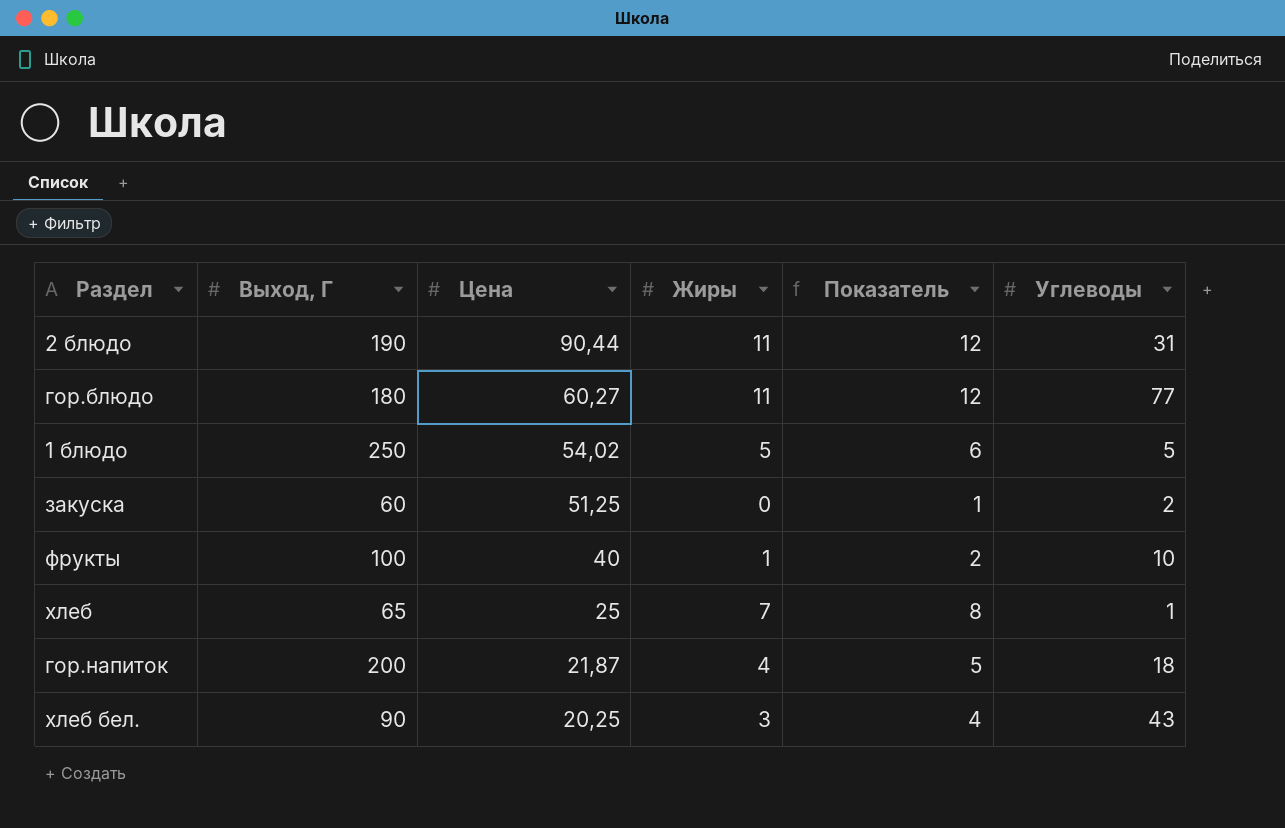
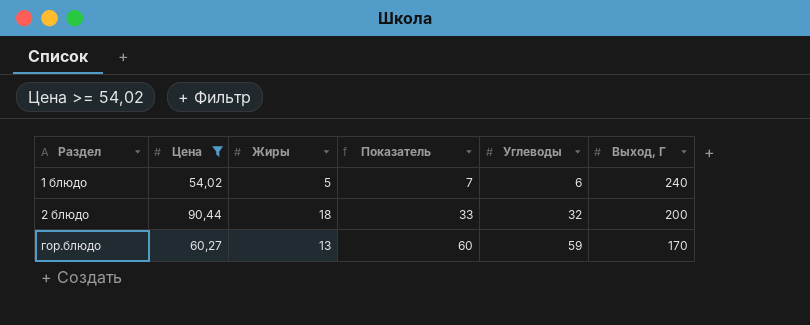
filter: none -> Цена >= 54,02
row order: Цена descending -> Раздел ascending
column Показатель | formula: [Жиры] + 1 -> [Углеводы] + 1
column Выход, Г | position: 2 -> 6
1 блюдо | Углеводы: 5 -> 6
1 блюдо | Выход, Г: 250 -> 240
2 блюдо | Жиры: 11 -> 18
2 блюдо | Углеводы: 31 -> 32
2 блюдо | Выход, Г: 190 -> 200
гор.блюдо | Жиры: 11 -> 13
гор.блюдо | Углеводы: 77 -> 59
гор.блюдо | Выход, Г: 180 -> 170

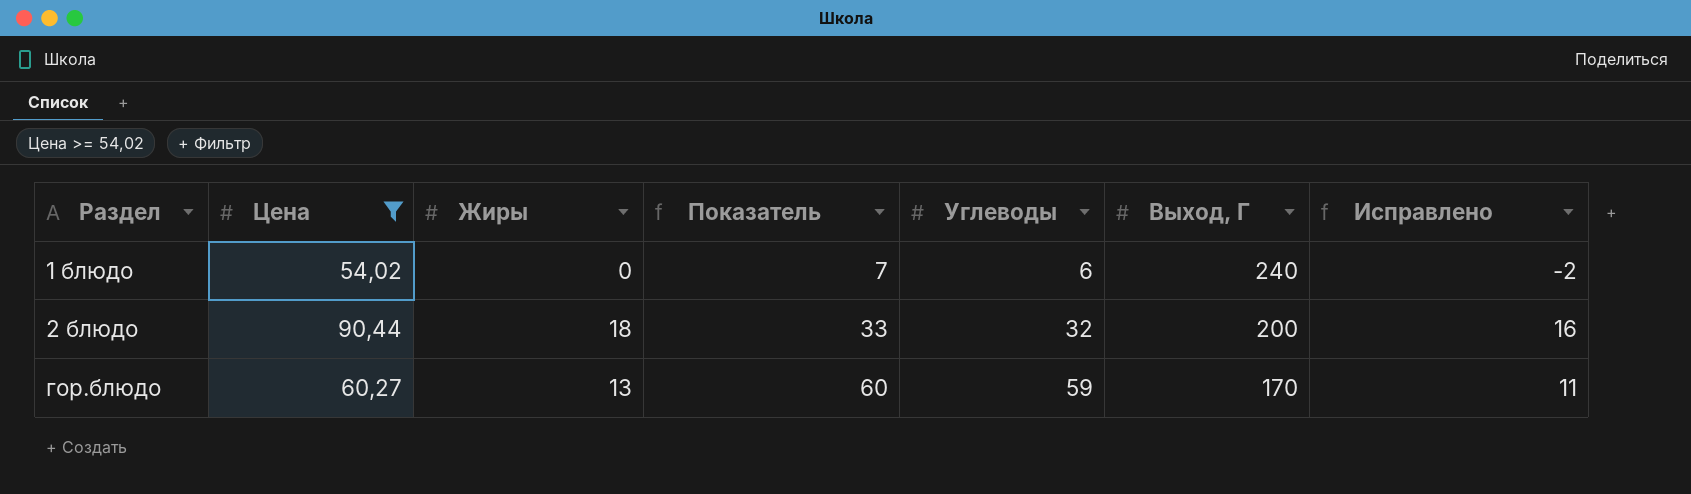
column Исправлено | formula: none -> [Жиры] - 2
1 блюдо | Жиры: 5 -> 0

